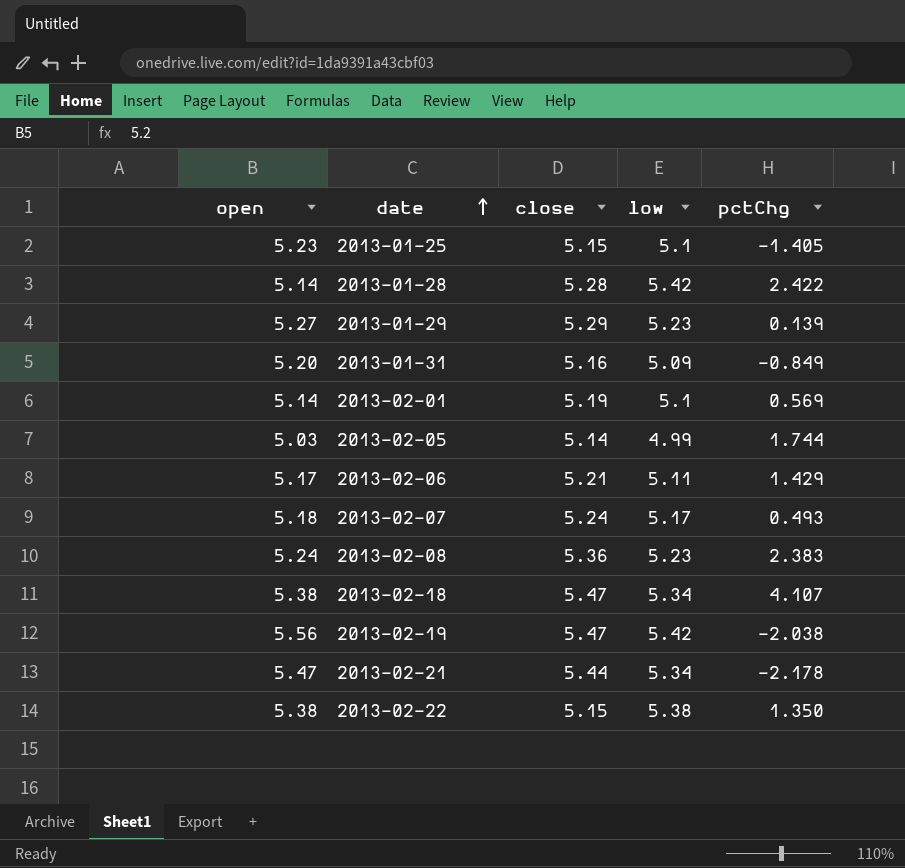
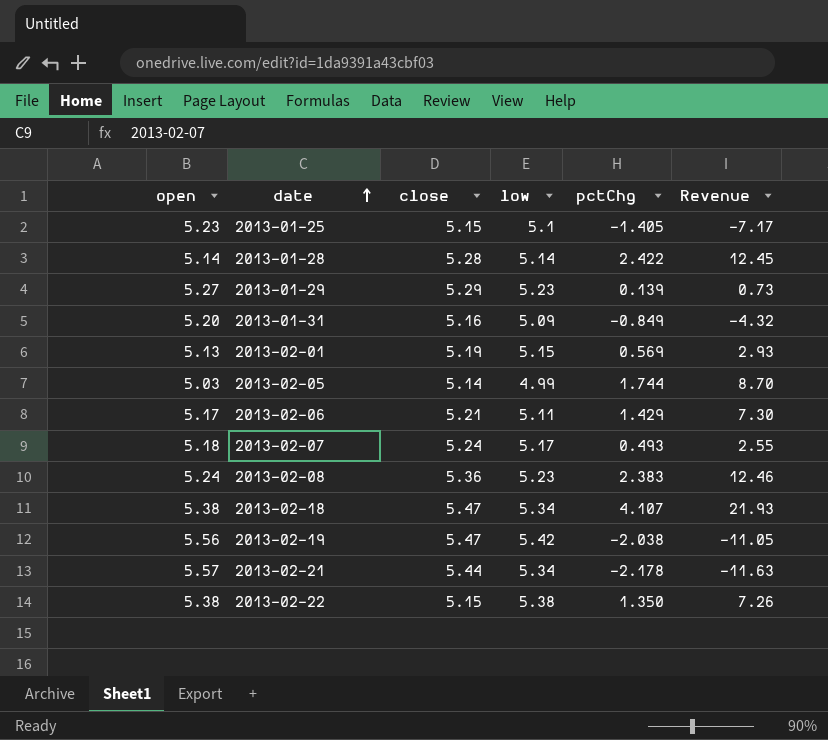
column Revenue | formula: none -> [low] * [pctChg]
2013-01-28 | low: 5.42 -> 5.14
2013-02-01 | open: 5.14 -> 5.13
2013-02-01 | low: 5.1 -> 5.15
2013-02-21 | open: 5.47 -> 5.57

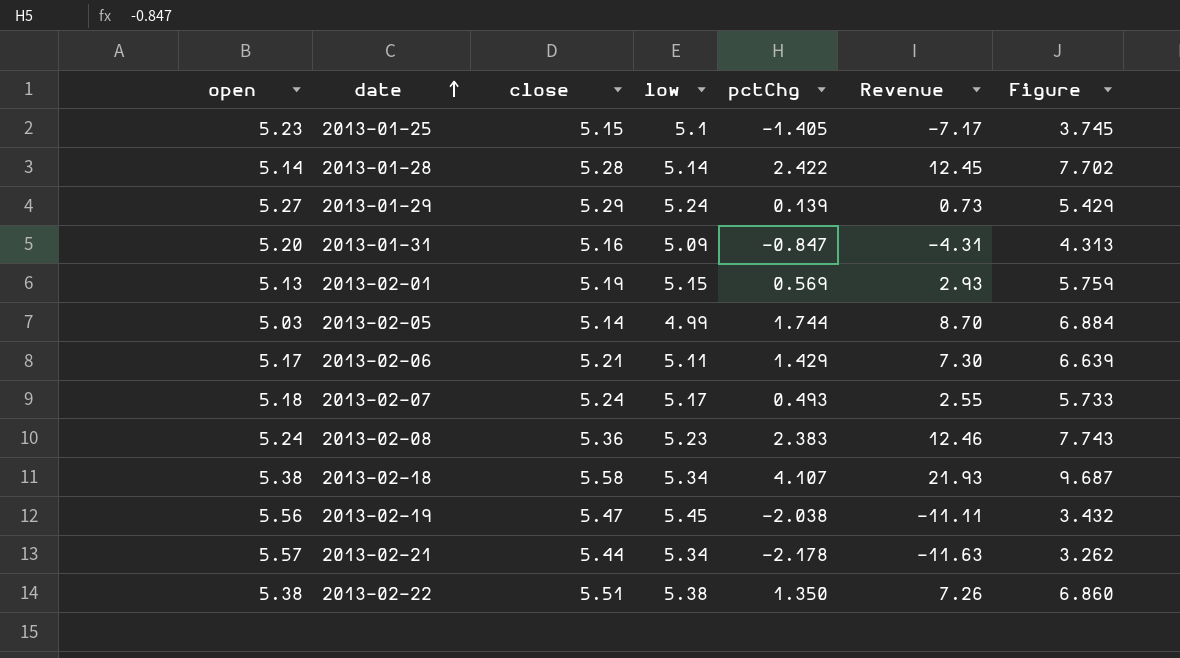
column Figure | formula: none -> [close] + [pctChg]
2013-01-29 | low: 5.23 -> 5.24
2013-01-31 | pctChg: -0.849 -> -0.847
2013-01-31 | Revenue: -4.32 -> -4.31
2013-02-18 | close: 5.47 -> 5.58
2013-02-19 | low: 5.42 -> 5.45
2013-02-19 | Revenue: -11.05 -> -11.11
2013-02-22 | close: 5.15 -> 5.51

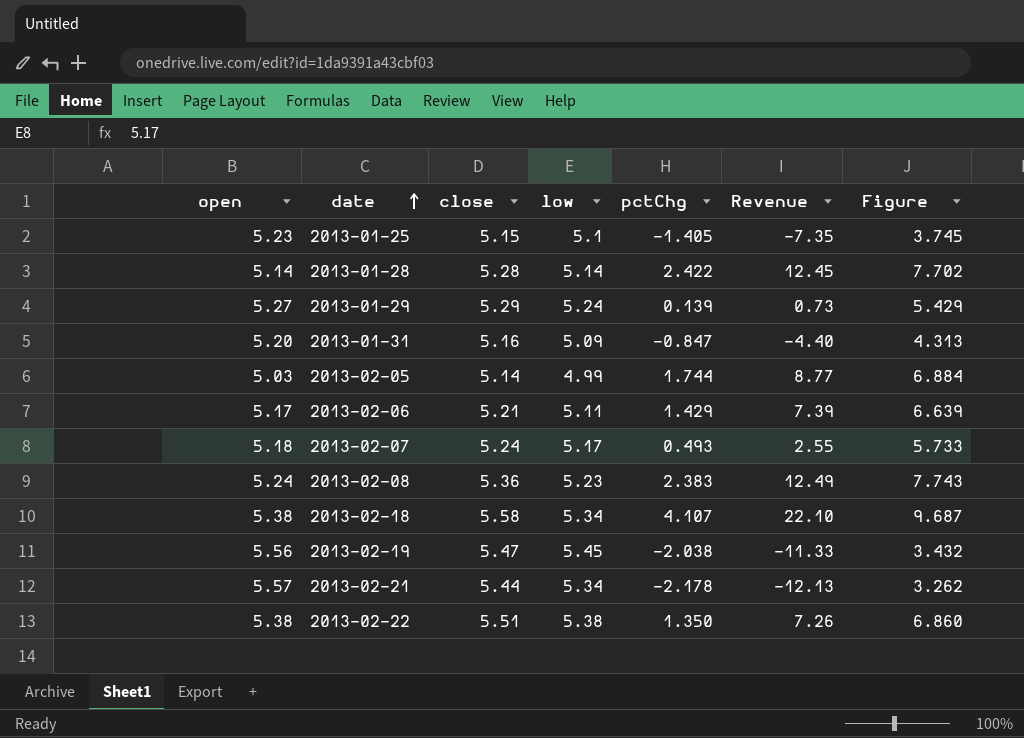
column Revenue | formula: [low] * [pctChg] -> [open] * [pctChg]
row 2013-02-01: 5.13 | 5.19 | 5.15 | 0.569 | 2.93 | 5.759 -> none

